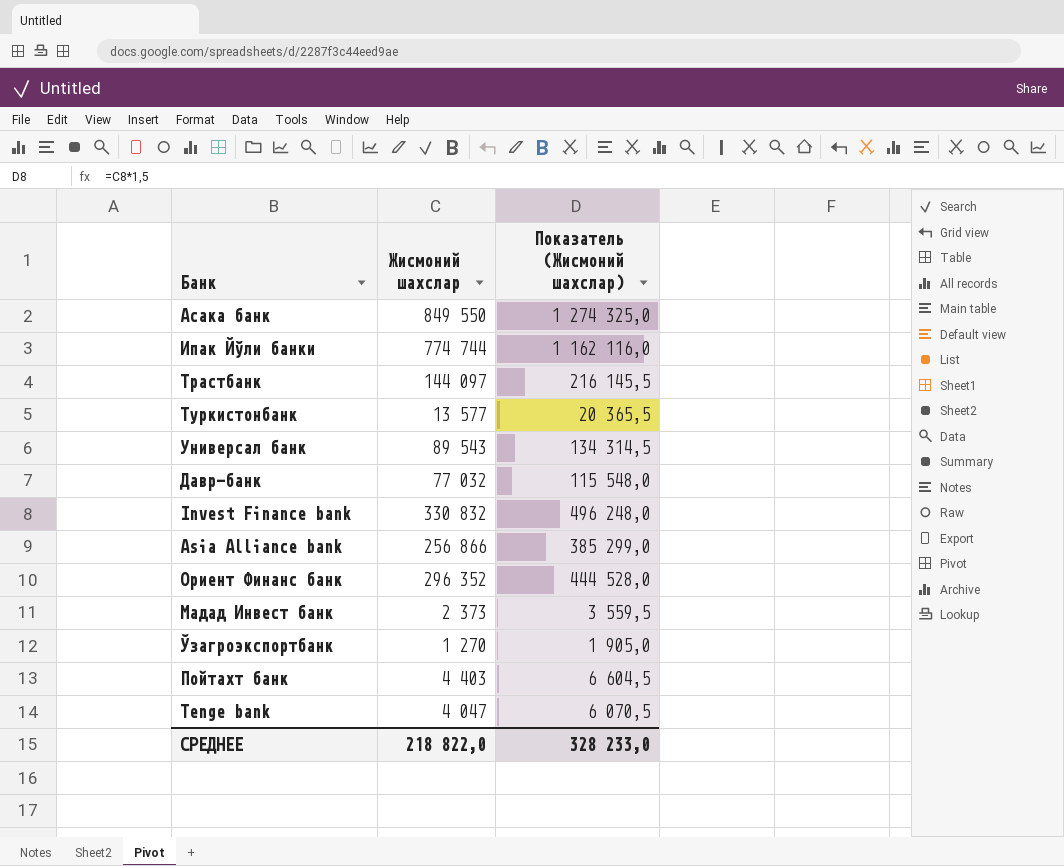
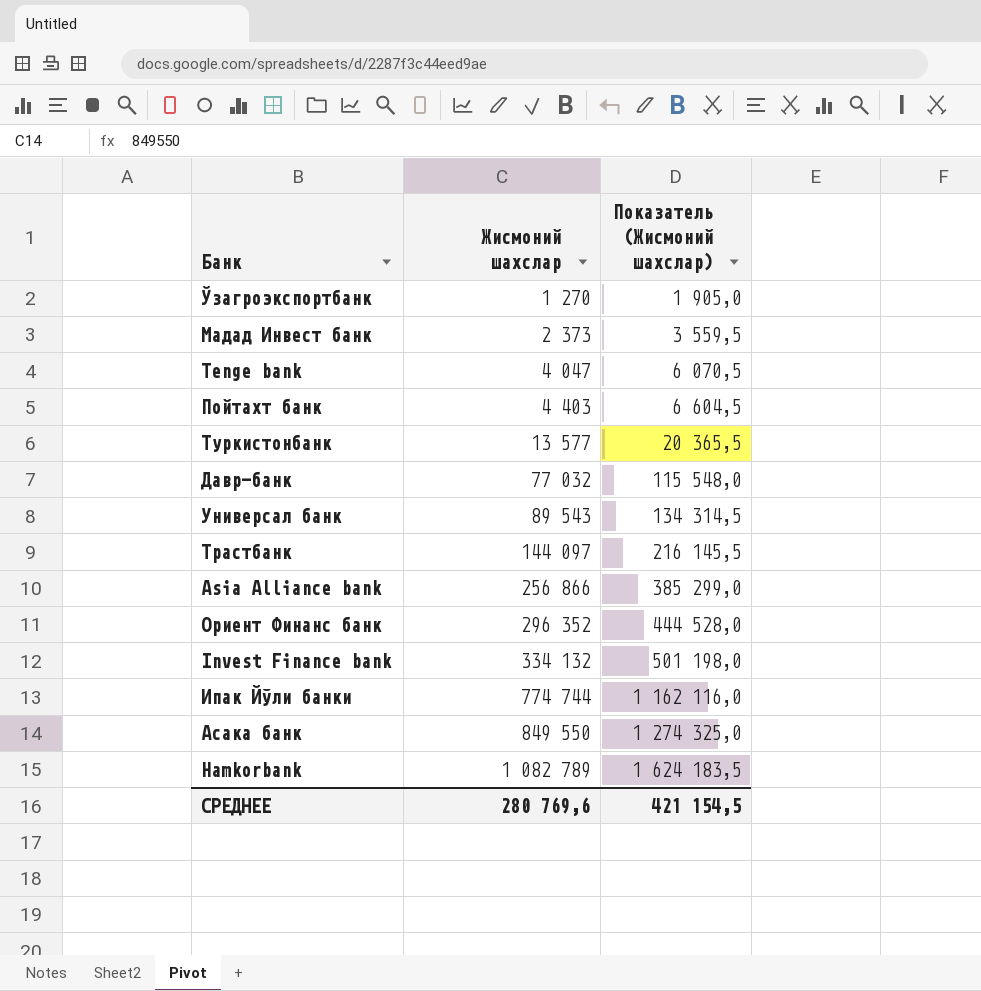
row order: none -> Жисмоний шахслар ascending
Invest Finance bank | Жисмоний шахслар: 330 832 -> 334 132
Invest Finance bank | Показатель (Жисмоний шахслар): 496 248,0 -> 501 198,0
row Hamkorbank: none -> 1 082 789 | 1 624 183,5
СРЕДНЕЕ | Жисмоний шахслар: 218 822,0 -> 280 769,6
СРЕДНЕЕ | Показатель (Жисмоний шахслар): 328 233,0 -> 421 154,5

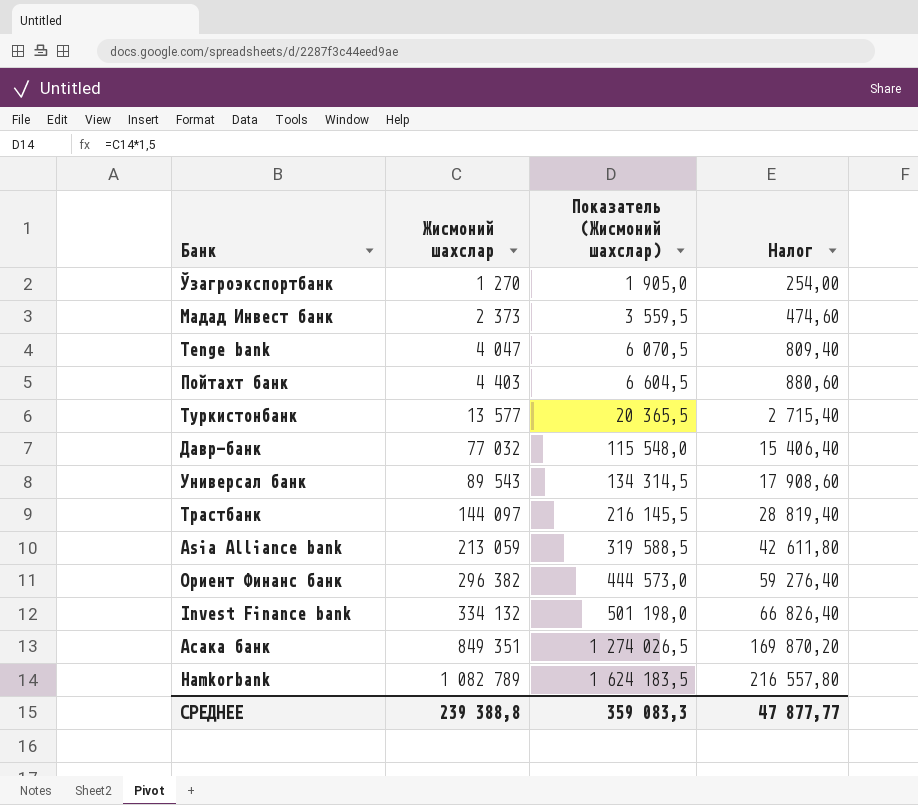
column Налог | formula: none -> [Жисмоний шахслар] * 0,2
row Ипак Йўли банки: 774 744 | 1 162 116,0 -> none
Asia Alliance bank | Жисмоний шахслар: 256 866 -> 213 059
Asia Alliance bank | Показатель (Жисмоний шахслар): 385 299,0 -> 319 588,5
Ориент Финанс банк | Жисмоний шахслар: 296 352 -> 296 382
Ориент Финанс банк | Показатель (Жисмоний шахслар): 444 528,0 -> 444 573,0
Асака банк | Жисмоний шахслар: 849 550 -> 849 351
Асака банк | Показатель (Жисмоний шахслар): 1 274 325,0 -> 1 274 026,5
СРЕДНЕЕ | Жисмоний шахслар: 280 769,6 -> 239 388,8
СРЕДНЕЕ | Показатель (Жисмоний шахслар): 421 154,5 -> 359 083,3

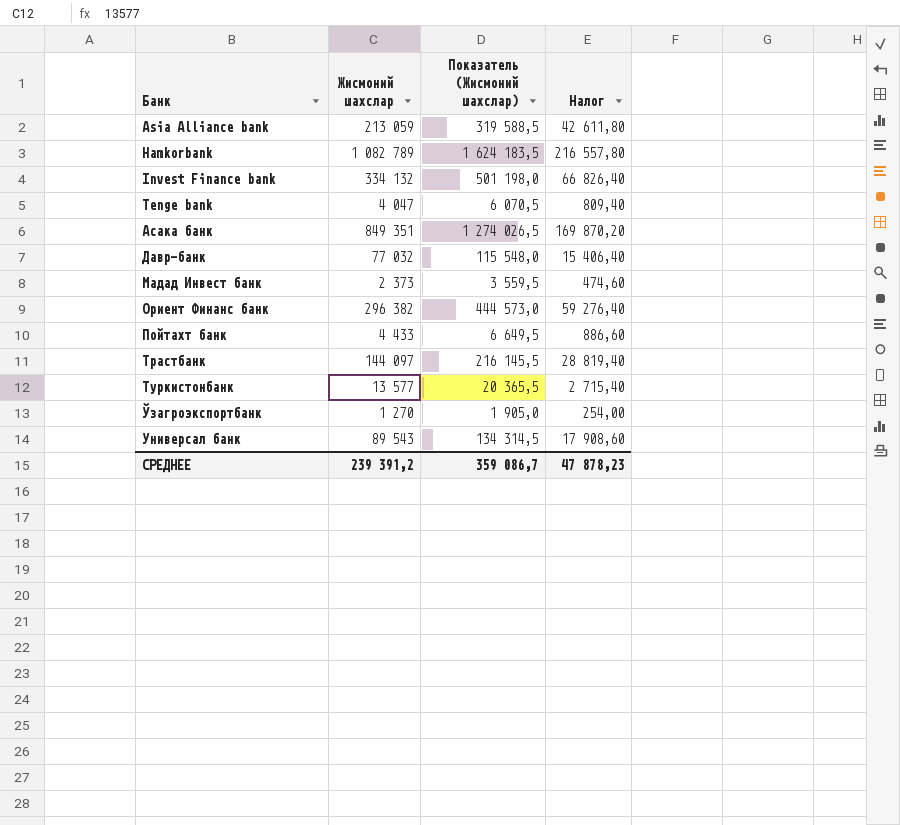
row order: Жисмоний шахслар ascending -> Банк ascending
Пойтахт банк | Жисмоний шахслар: 4 403 -> 4 433
Пойтахт банк | Показатель (Жисмоний шахслар): 6 604,5 -> 6 649,5
Пойтахт банк | Налог: 880,60 -> 886,60
СРЕДНЕЕ | Жисмоний шахслар: 239 388,8 -> 239 391,2
СРЕДНЕЕ | Показатель (Жисмоний шахслар): 359 083,3 -> 359 086,7
СРЕДНЕЕ | Налог: 47 877,77 -> 47 878,23

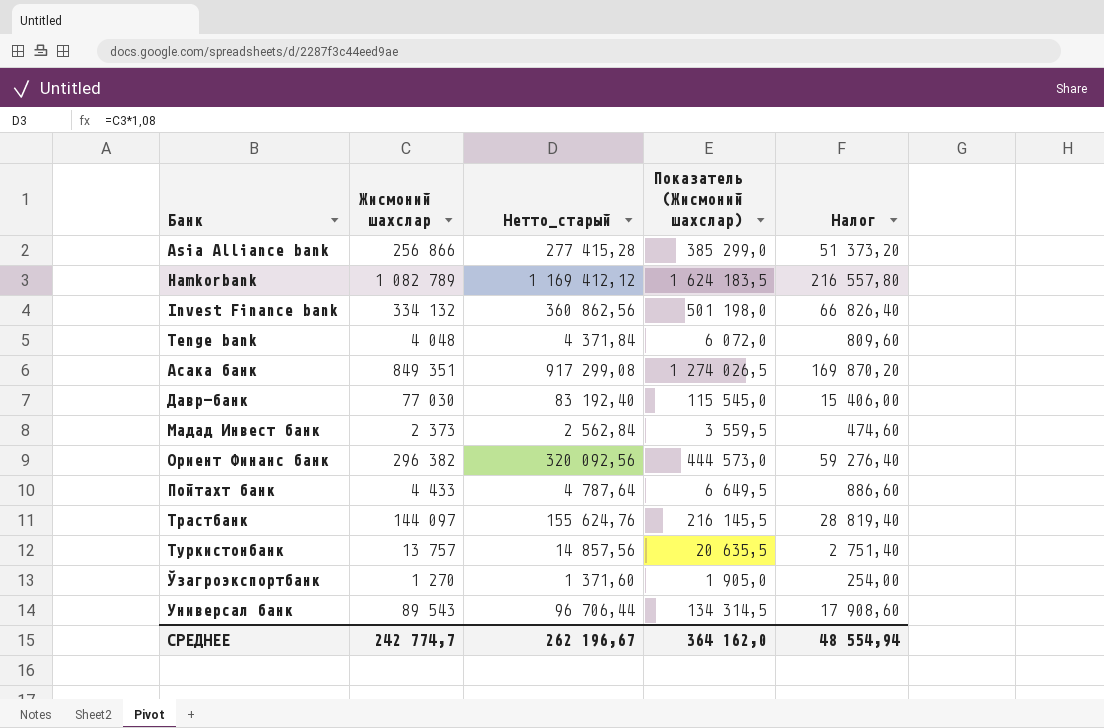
column Нетто_старый | formula: none -> [Жисмоний шахслар] * 1,08
Asia Alliance bank | Жисмоний шахслар: 213 059 -> 256 866
Asia Alliance bank | Показатель (Жисмоний шахслар): 319 588,5 -> 385 299,0
Asia Alliance bank | Налог: 42 611,80 -> 51 373,20
Tenge bank | Жисмоний шахслар: 4 047 -> 4 048
Tenge bank | Показатель (Жисмоний шахслар): 6 070,5 -> 6 072,0
Tenge bank | Налог: 809,40 -> 809,60
Давр-банк | Жисмоний шахслар: 77 032 -> 77 030
Давр-банк | Показатель (Жисмоний шахслар): 115 548,0 -> 115 545,0
Давр-банк | Налог: 15 406,40 -> 15 406,00
Туркистонбанк | Жисмоний шахслар: 13 577 -> 13 757
Туркистонбанк | Показатель (Жисмоний шахслар): 20 365,5 -> 20 635,5
Туркистонбанк | Налог: 2 715,40 -> 2 751,40
СРЕДНЕЕ | Жисмоний шахслар: 239 391,2 -> 242 774,7
СРЕДНЕЕ | Показатель (Жисмоний шахслар): 359 086,7 -> 364 162,0
СРЕДНЕЕ | Налог: 47 878,23 -> 48 554,94

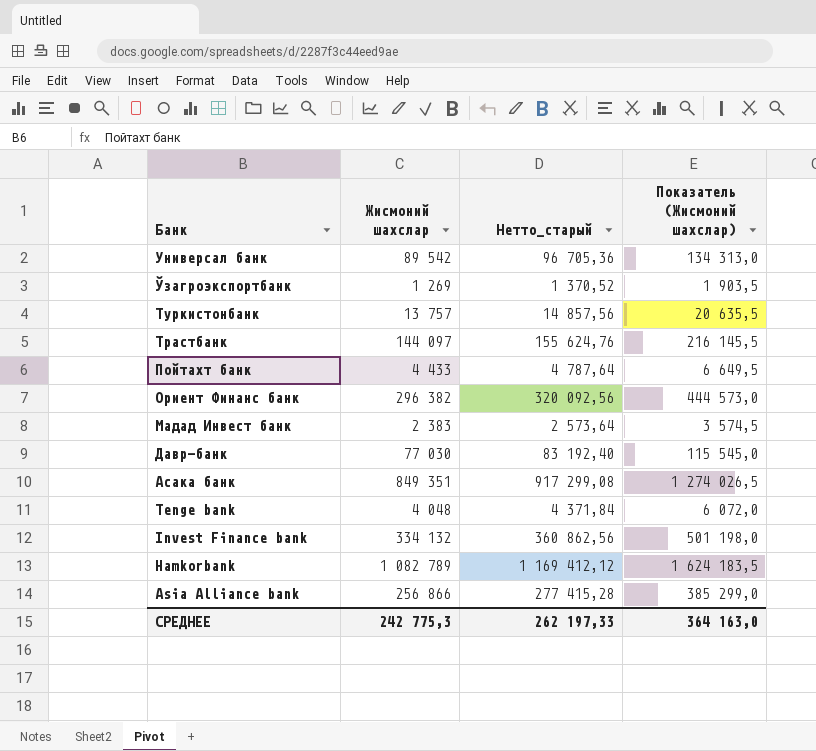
row order: Банк ascending -> Банк descending
column Налог | formula: [Жисмоний шахслар] * 0,2 -> none
Универсал банк | Жисмоний шахслар: 89 543 -> 89 542
Универсал банк | Нетто_старый: 96 706,44 -> 96 705,36
Универсал банк | Показатель (Жисмоний шахслар): 134 314,5 -> 134 313,0
Ўзагроэкспортбанк | Жисмоний шахслар: 1 270 -> 1 269
Ўзагроэкспортбанк | Нетто_старый: 1 371,60 -> 1 370,52
Ўзагроэкспортбанк | Показатель (Жисмоний шахслар): 1 905,0 -> 1 903,5
Мадад Инвест банк | Жисмоний шахслар: 2 373 -> 2 383
Мадад Инвест банк | Нетто_старый: 2 562,84 -> 2 573,64
Мадад Инвест банк | Показатель (Жисмоний шахслар): 3 559,5 -> 3 574,5
СРЕДНЕЕ | Жисмоний шахслар: 242 774,7 -> 242 775,3
СРЕДНЕЕ | Нетто_старый: 262 196,67 -> 262 197,33
СРЕДНЕЕ | Показатель (Жисмоний шахслар): 364 162,0 -> 364 163,0

